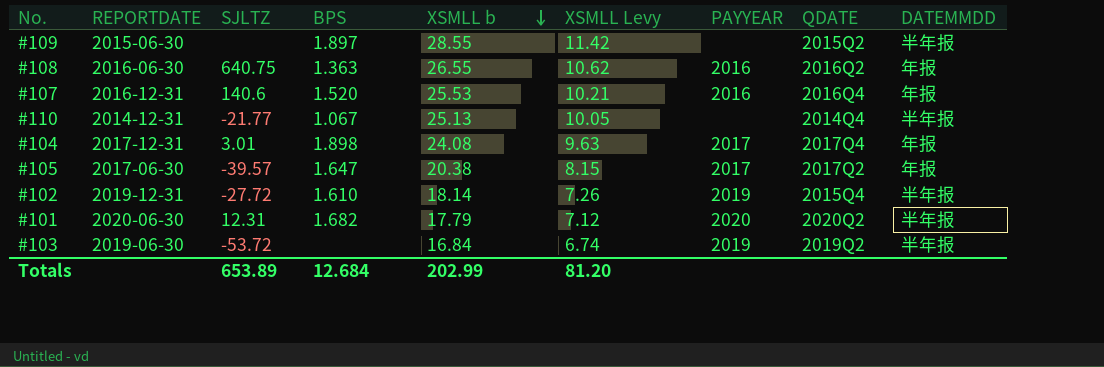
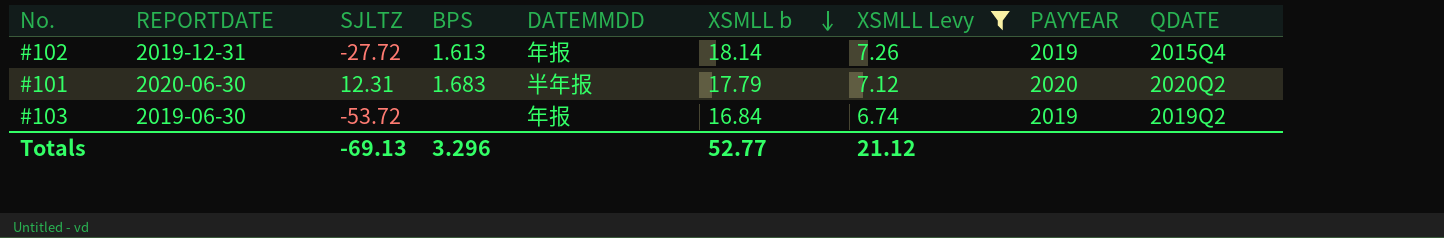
filter: none -> XSMLL Levy <= 7.26
column DATEMMDD | position: 9 -> 5
#102 | BPS: 1.610 -> 1.613
#102 | DATEMMDD: 半年报 -> 年报
#101 | BPS: 1.682 -> 1.683
#103 | DATEMMDD: 半年报 -> 年报
Totals | SJLTZ: 653.89 -> -69.13
Totals | BPS: 12.684 -> 3.296
Totals | XSMLL b: 202.99 -> 52.77
Totals | XSMLL Levy: 81.20 -> 21.12

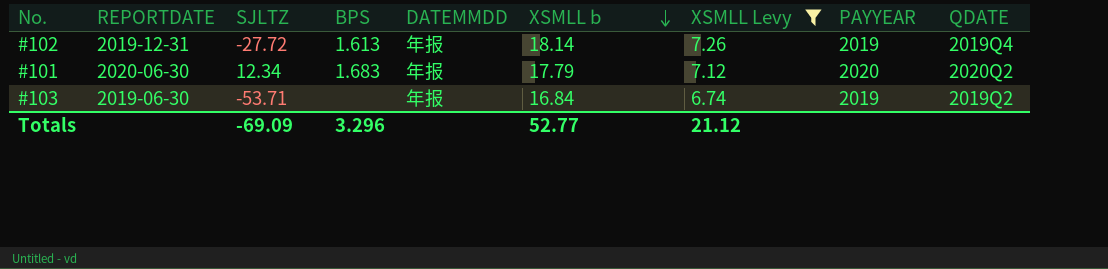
#102 | QDATE: 2015Q4 -> 2019Q4
#101 | SJLTZ: 12.31 -> 12.34
#101 | DATEMMDD: 半年报 -> 年报
#103 | SJLTZ: -53.72 -> -53.71
Totals | SJLTZ: -69.13 -> -69.09

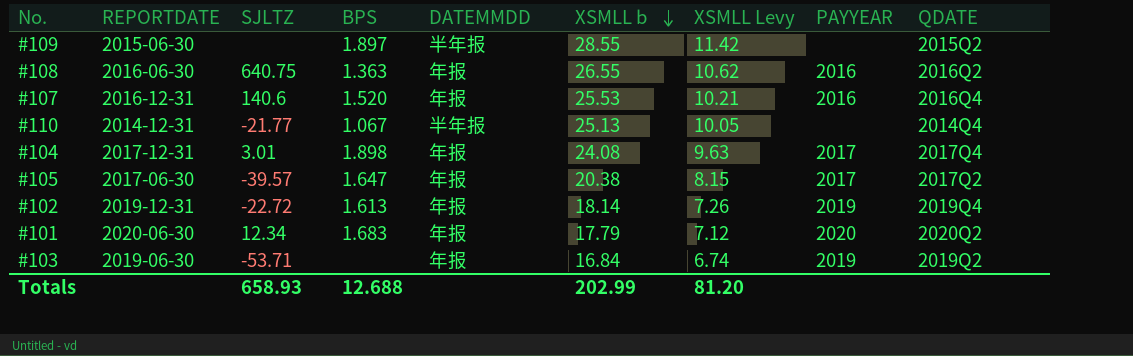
filter: XSMLL Levy <= 7.26 -> none
#102 | SJLTZ: -27.72 -> -22.72
Totals | SJLTZ: -69.09 -> 658.93
Totals | BPS: 3.296 -> 12.688
Totals | XSMLL b: 52.77 -> 202.99
Totals | XSMLL Levy: 21.12 -> 81.20

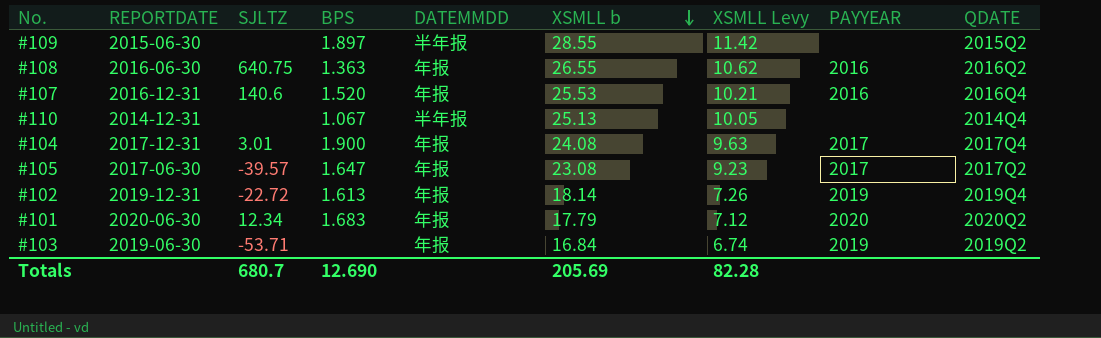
#110 | SJLTZ: -21.77 -> none
#104 | BPS: 1.898 -> 1.900
#105 | XSMLL b: 20.38 -> 23.08
#105 | XSMLL Levy: 8.15 -> 9.23
Totals | SJLTZ: 658.93 -> 680.7
Totals | BPS: 12.688 -> 12.690
Totals | XSMLL b: 202.99 -> 205.69
Totals | XSMLL Levy: 81.20 -> 82.28

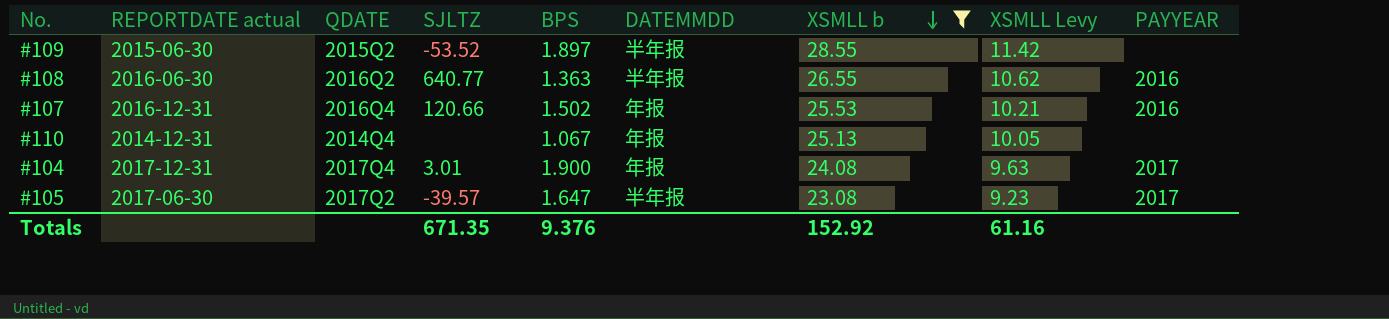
filter: none -> XSMLL b >= 23.08
column name: REPORTDATE -> REPORTDATE actual
column QDATE | position: 9 -> 3
#109 | SJLTZ: none -> -53.52
#108 | SJLTZ: 640.75 -> 640.77
#108 | DATEMMDD: 年报 -> 半年报
#107 | SJLTZ: 140.6 -> 120.66
#107 | BPS: 1.520 -> 1.502
#110 | DATEMMDD: 半年报 -> 年报
#105 | DATEMMDD: 年报 -> 半年报
Totals | SJLTZ: 680.7 -> 671.35
Totals | BPS: 12.690 -> 9.376
Totals | XSMLL b: 205.69 -> 152.92
Totals | XSMLL Levy: 82.28 -> 61.16

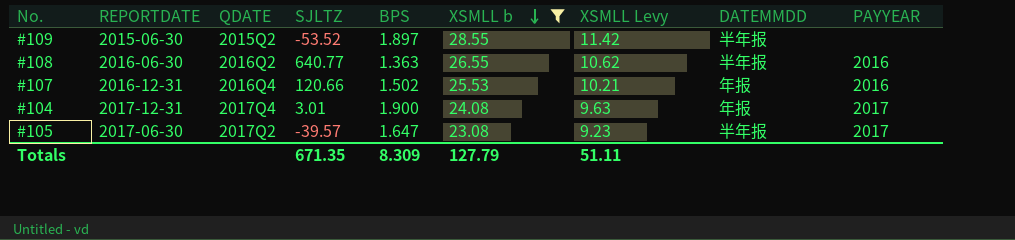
column name: REPORTDATE actual -> REPORTDATE
column DATEMMDD | position: 6 -> 8
row #110: 2014-12-31 | 2014Q4 | none | 1.067 | 年报 | 25.13 | 10.05 | none -> none
Totals | BPS: 9.376 -> 8.309
Totals | XSMLL b: 152.92 -> 127.79
Totals | XSMLL Levy: 61.16 -> 51.11

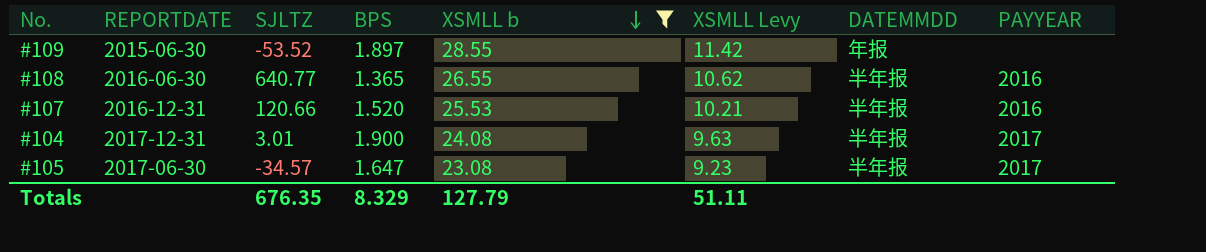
column QDATE | position: 3 -> none
#109 | DATEMMDD: 半年报 -> 年报
#108 | BPS: 1.363 -> 1.365
#107 | BPS: 1.502 -> 1.520
#107 | DATEMMDD: 年报 -> 半年报
#104 | DATEMMDD: 年报 -> 半年报
#105 | SJLTZ: -39.57 -> -34.57
Totals | SJLTZ: 671.35 -> 676.35
Totals | BPS: 8.309 -> 8.329

